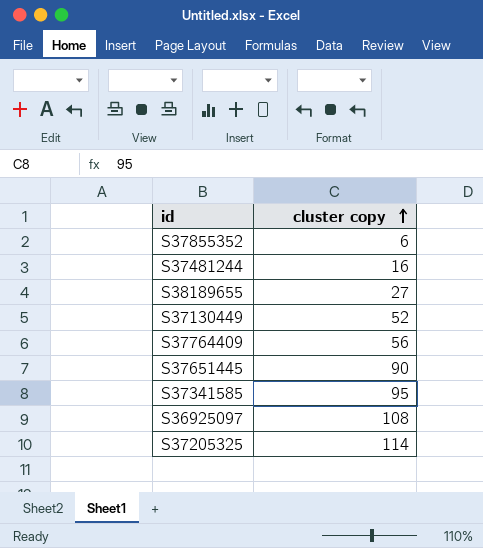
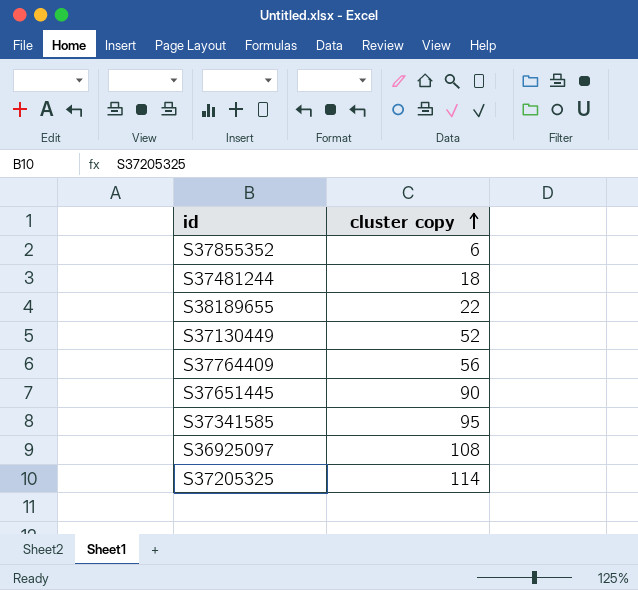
S37481244 | cluster copy: 16 -> 18
S38189655 | cluster copy: 27 -> 22

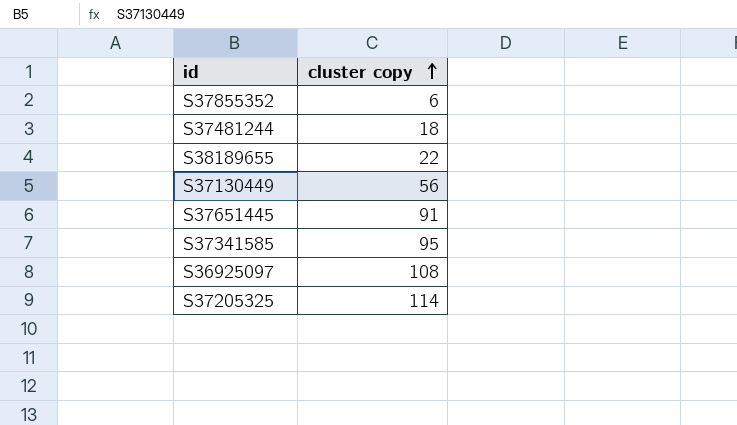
row S37764409: 56 -> none
S37130449 | cluster copy: 52 -> 56
S37651445 | cluster copy: 90 -> 91

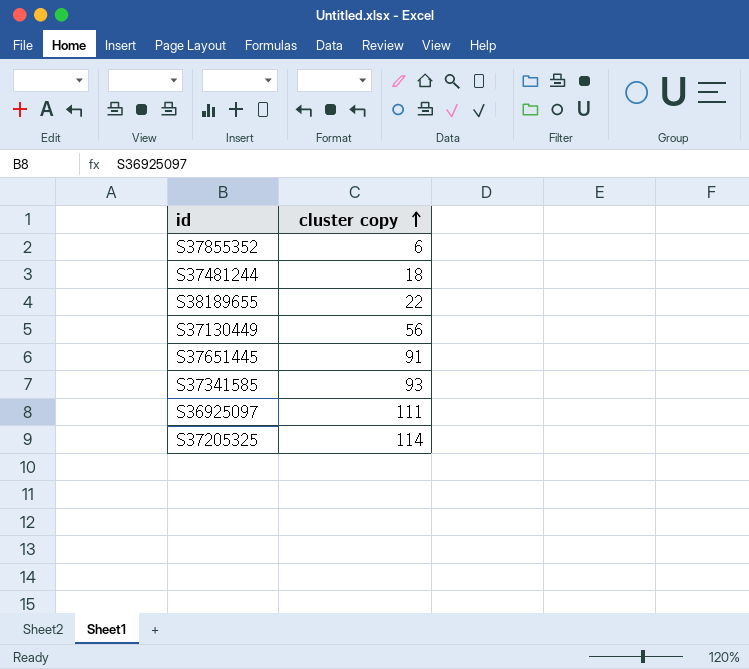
S37341585 | cluster copy: 95 -> 93
S36925097 | cluster copy: 108 -> 111

